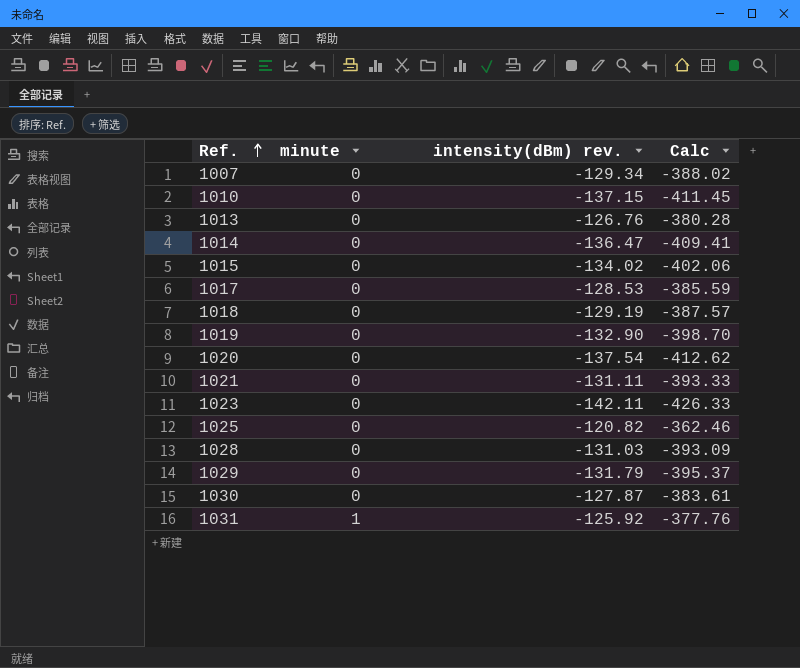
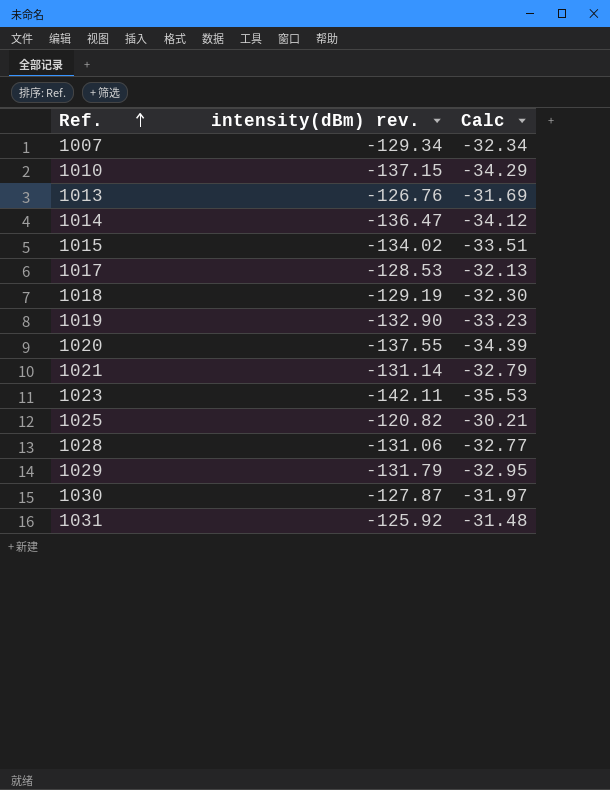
column minute | position: 2 -> none
column Calc | formula: [intensity(dBm) rev.] * 3 -> [intensity(dBm) rev.] * 0.25
1020 | intensity(dBm) rev.: -137.54 -> -137.55
1021 | intensity(dBm) rev.: -131.11 -> -131.14
1028 | intensity(dBm) rev.: -131.03 -> -131.06

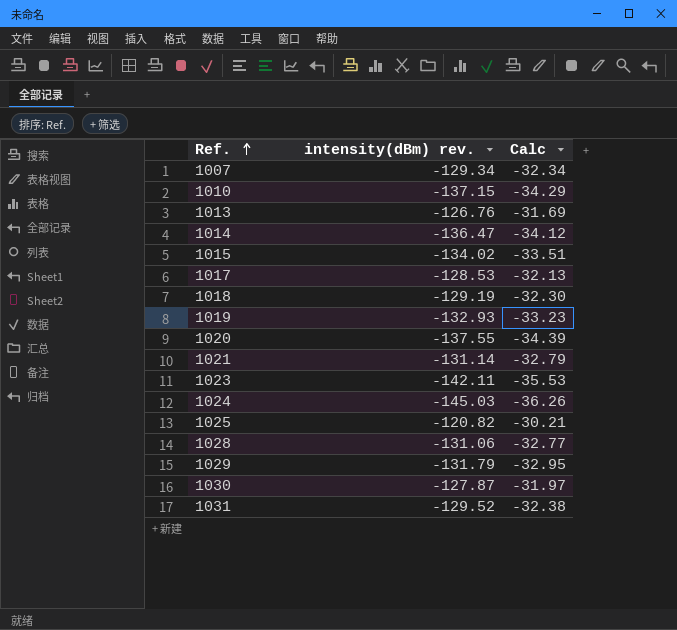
1019 | intensity(dBm) rev.: -132.90 -> -132.93
row 1024: none -> -145.03 | -36.26
1031 | intensity(dBm) rev.: -125.92 -> -129.52
1031 | Calc: -31.48 -> -32.38

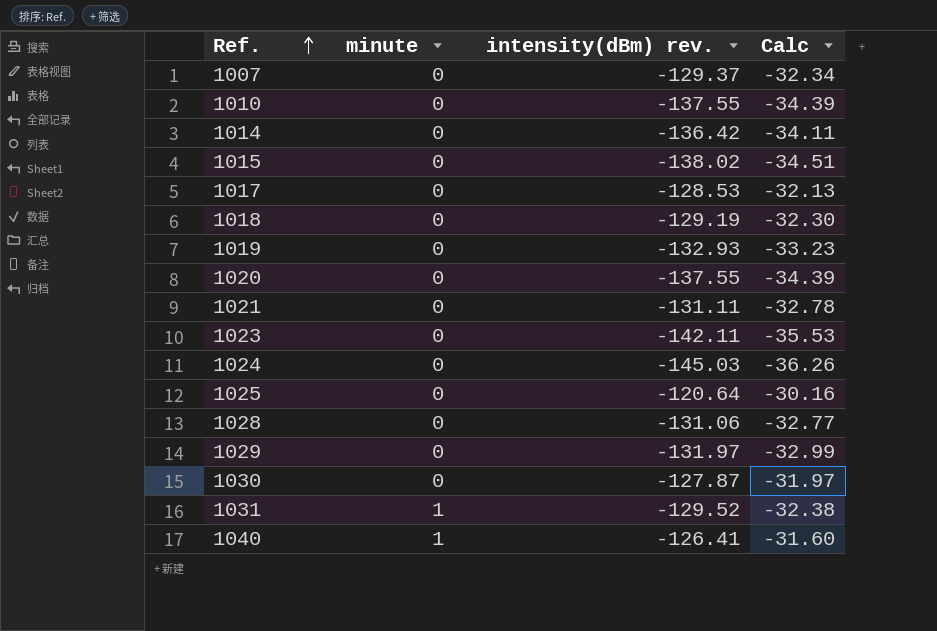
column minute | position: none -> 2
row 1013: -126.76 | -31.69 -> none
1007 | intensity(dBm) rev.: -129.34 -> -129.37
1010 | intensity(dBm) rev.: -137.15 -> -137.55
1010 | Calc: -34.29 -> -34.39
1014 | intensity(dBm) rev.: -136.47 -> -136.42
1014 | Calc: -34.12 -> -34.11
1015 | intensity(dBm) rev.: -134.02 -> -138.02
1015 | Calc: -33.51 -> -34.51
1021 | intensity(dBm) rev.: -131.14 -> -131.11
1021 | Calc: -32.79 -> -32.78
1025 | intensity(dBm) rev.: -120.82 -> -120.64
1025 | Calc: -30.21 -> -30.16
1029 | intensity(dBm) rev.: -131.79 -> -131.97
1029 | Calc: -32.95 -> -32.99
row 1040: none -> 1 | -126.41 | -31.60

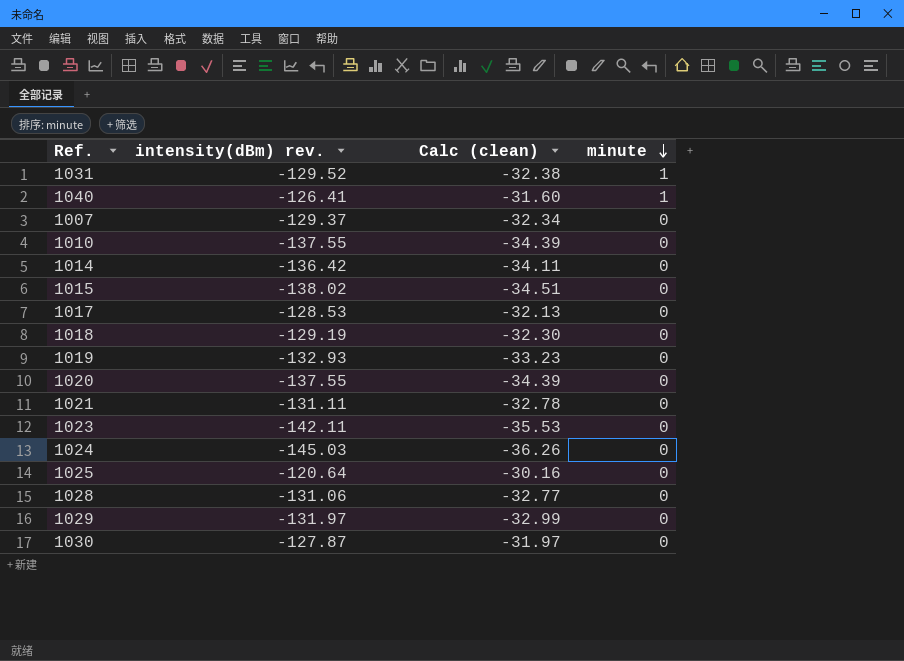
row order: Ref. ascending -> minute descending
column name: Calc -> Calc (clean)
column minute | position: 2 -> 4

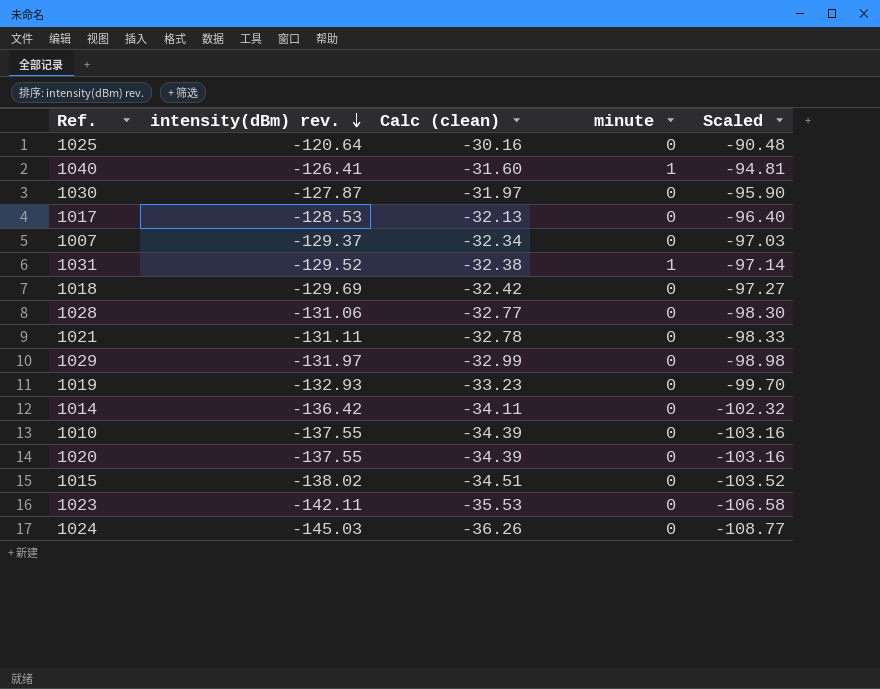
row order: minute descending -> intensity(dBm) rev. descending
column Scaled | formula: none -> [intensity(dBm) rev.] * 0.75
1018 | intensity(dBm) rev.: -129.19 -> -129.69
1018 | Calc (clean): -32.30 -> -32.42

